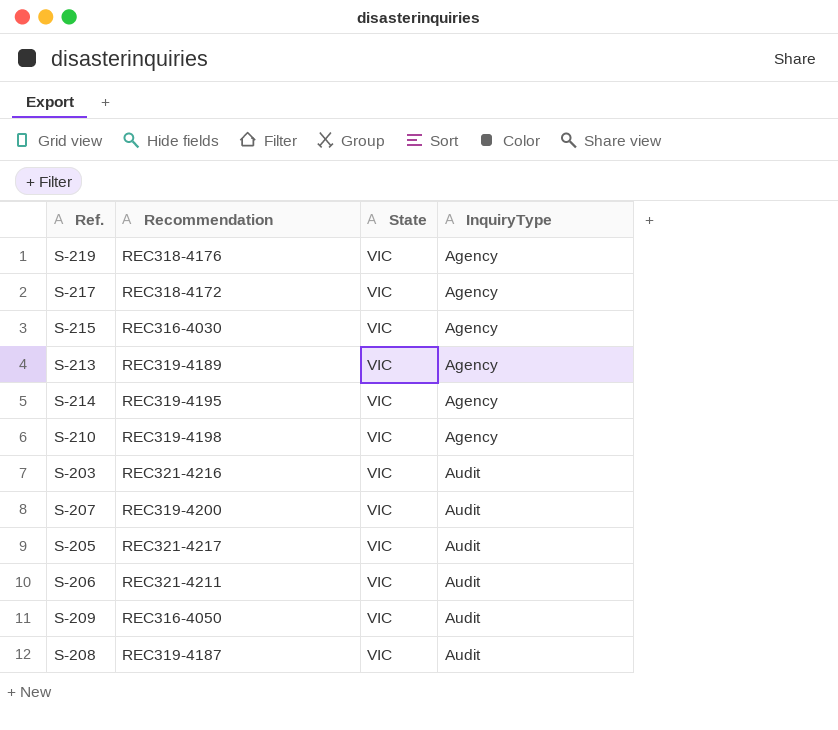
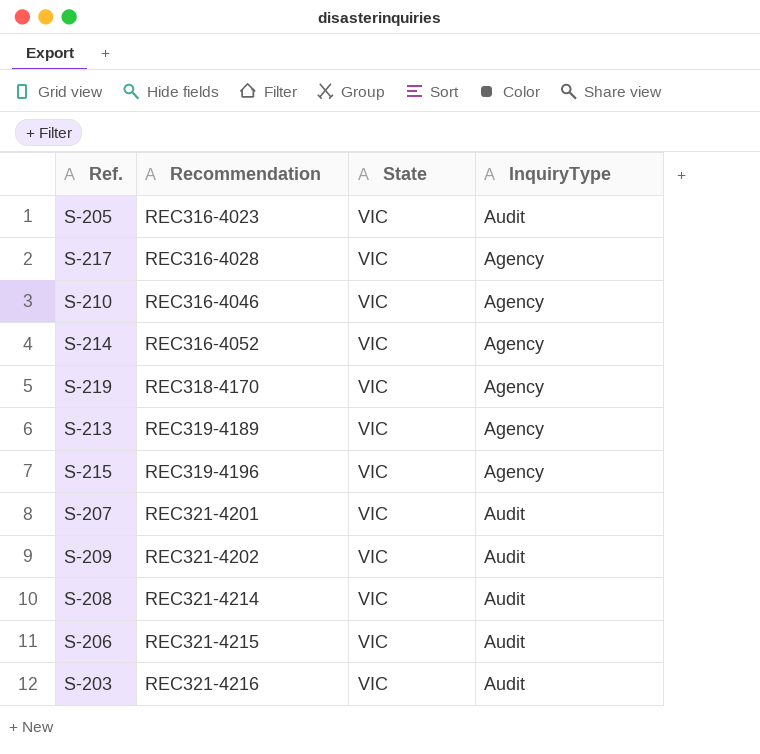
row order: InquiryType ascending -> Recommendation ascending
S-205 | Recommendation: REC321-4217 -> REC316-4023
S-217 | Recommendation: REC318-4172 -> REC316-4028
S-210 | Recommendation: REC319-4198 -> REC316-4046
S-214 | Recommendation: REC319-4195 -> REC316-4052
S-219 | Recommendation: REC318-4176 -> REC318-4170
S-215 | Recommendation: REC316-4030 -> REC319-4196
S-207 | Recommendation: REC319-4200 -> REC321-4201
S-209 | Recommendation: REC316-4050 -> REC321-4202
S-208 | Recommendation: REC319-4187 -> REC321-4214
S-206 | Recommendation: REC321-4211 -> REC321-4215

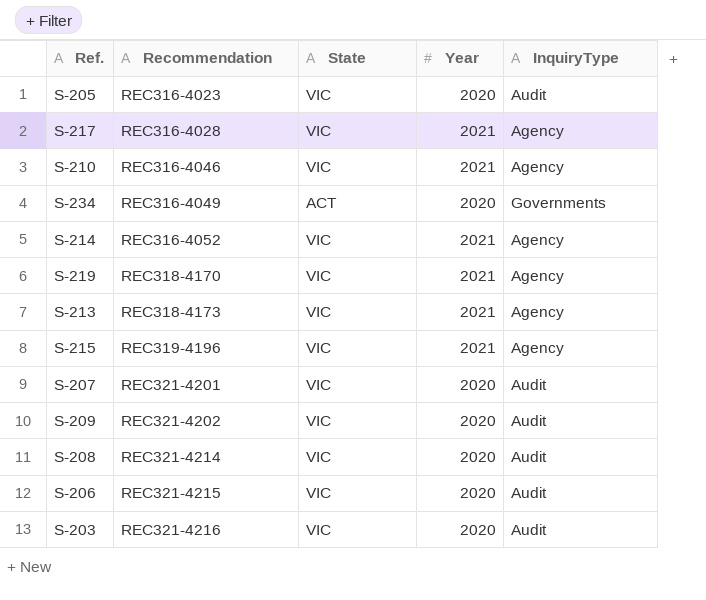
column Year | position: none -> 4
row S-234: none -> REC316-4049 | ACT | 2020 | Governments
S-213 | Recommendation: REC319-4189 -> REC318-4173

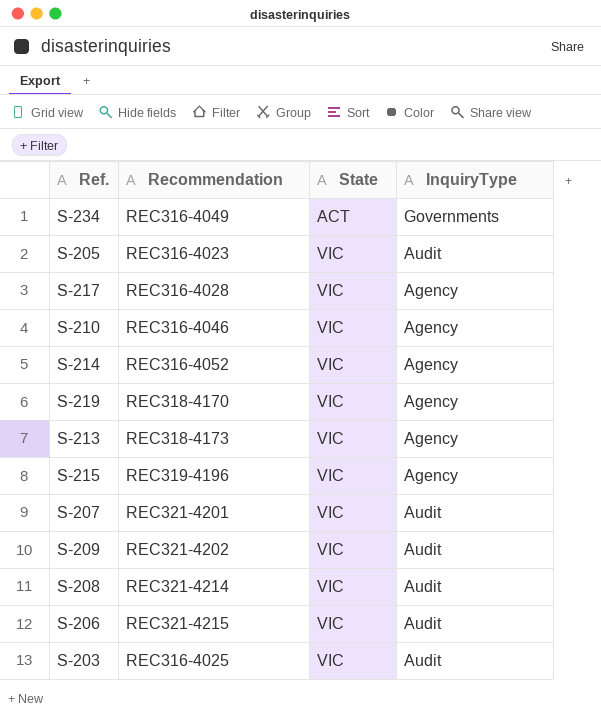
row order: Recommendation ascending -> State ascending
column Year | position: 4 -> none
S-203 | Recommendation: REC321-4216 -> REC316-4025

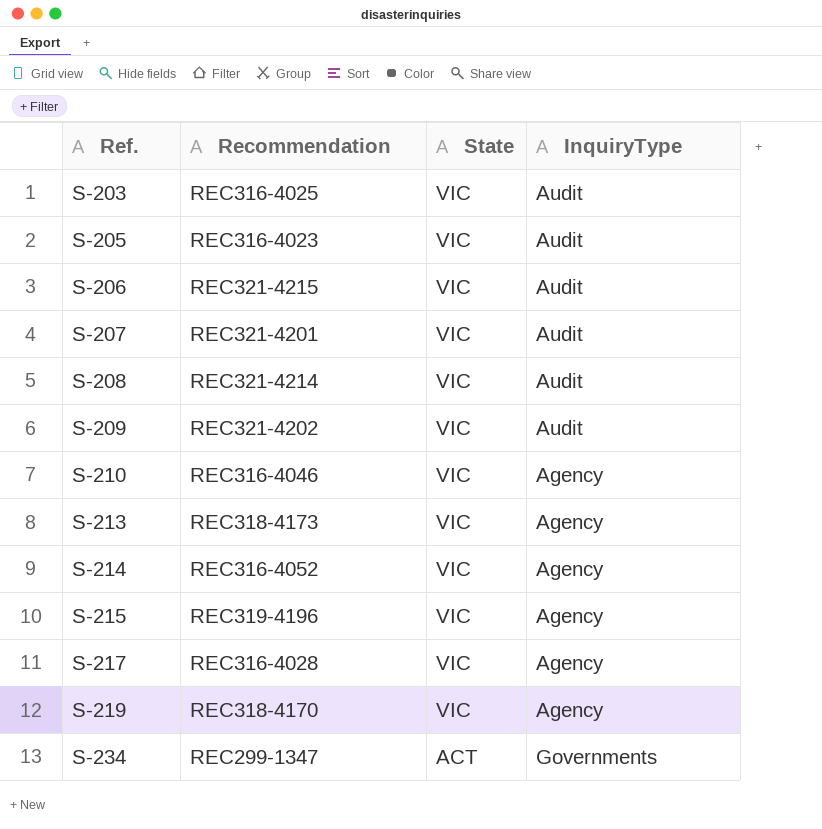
row order: State ascending -> Ref. ascending
S-234 | Recommendation: REC316-4049 -> REC299-1347

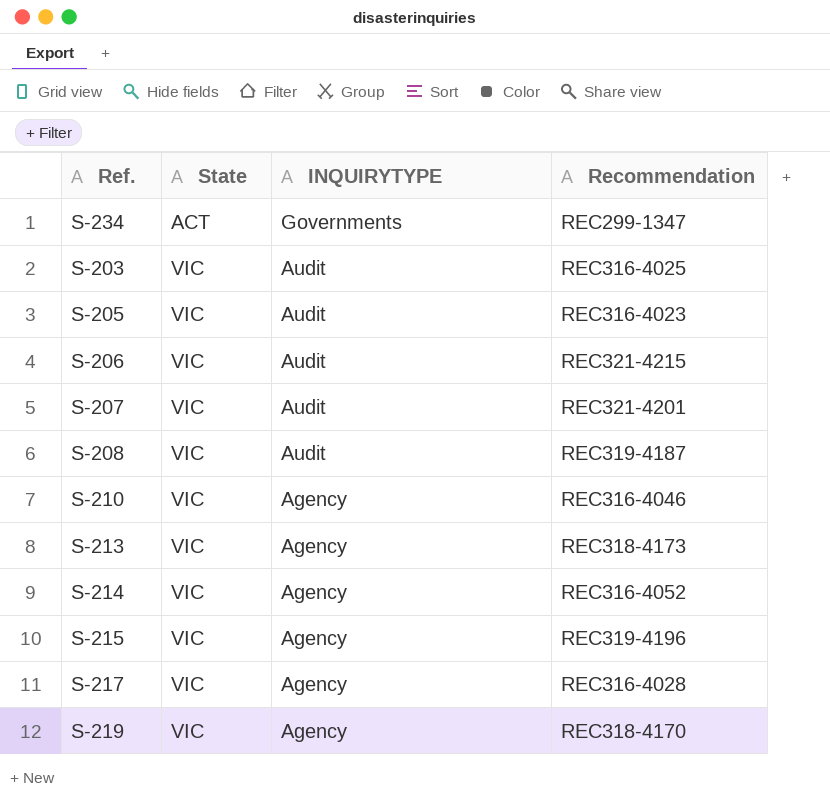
row order: Ref. ascending -> State ascending
column name: InquiryType -> INQUIRYTYPE
column Recommendation | position: 2 -> 4
row S-209: REC321-4202 | VIC | Audit -> none
S-208 | Recommendation: REC321-4214 -> REC319-4187

